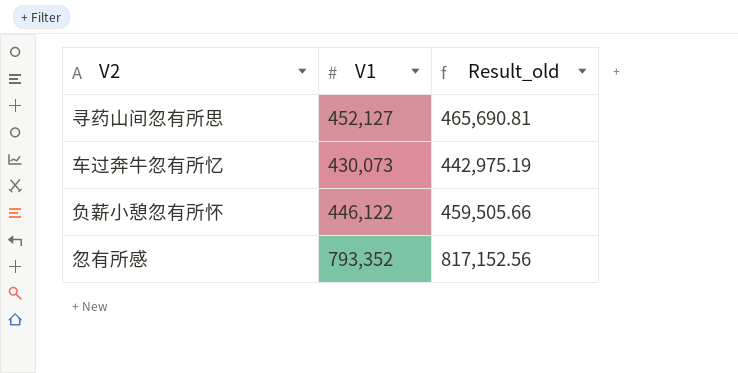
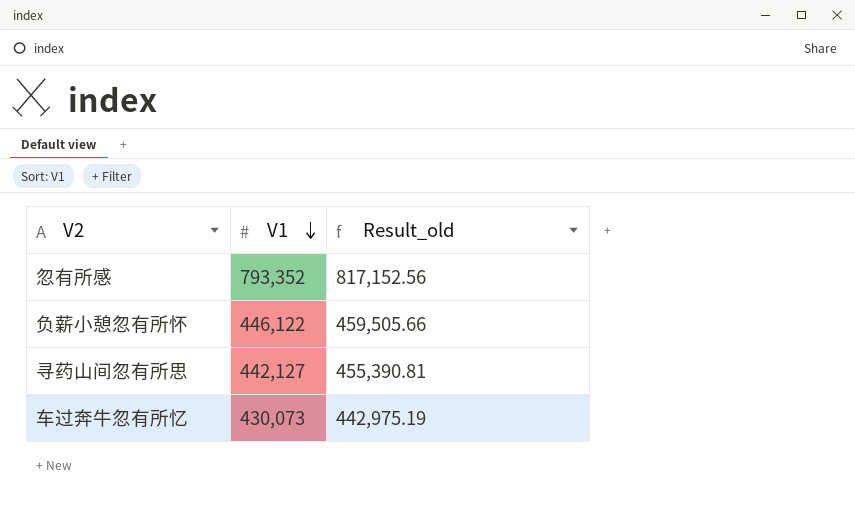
row order: none -> V1 descending
寻药山间忽有所思 | V1: 452,127 -> 442,127
寻药山间忽有所思 | Result_old: 465,690.81 -> 455,390.81

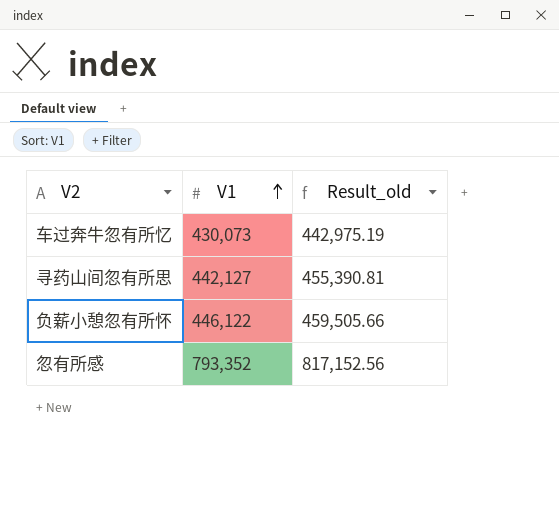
row order: V1 descending -> V1 ascending

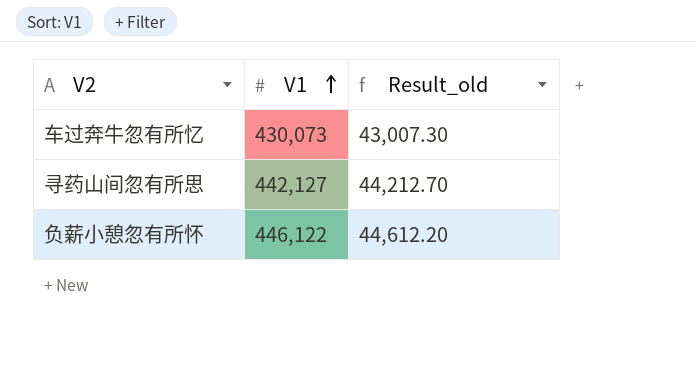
column Result_old | formula: [V1] * 1.03 -> [V1] * 0.1
row 忽有所感: 793,352 | 817,152.56 -> none

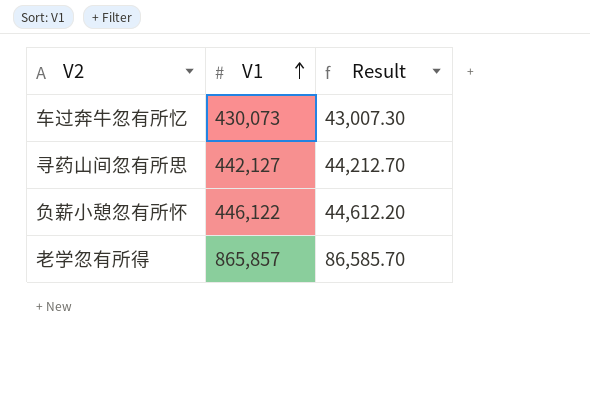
column name: Result_old -> Result
row 老学忽有所得: none -> 865,857 | 86,585.70

